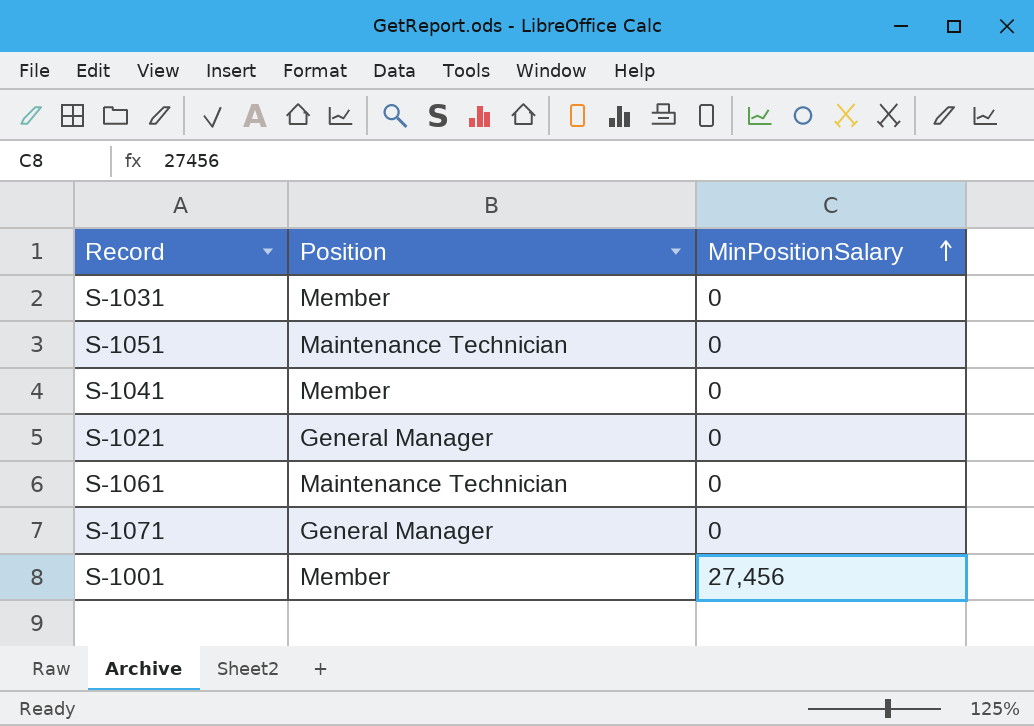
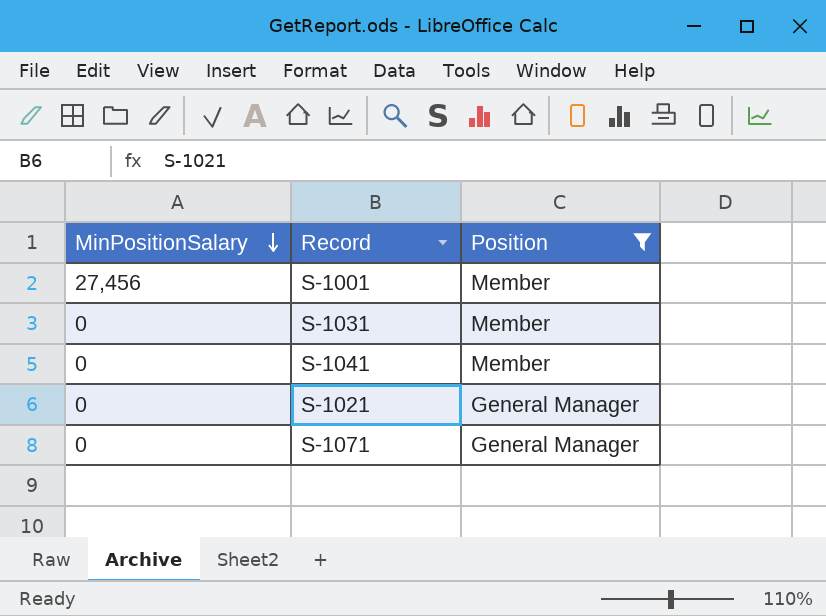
filter: none -> Position != Maintenance Technician
row order: MinPositionSalary ascending -> MinPositionSalary descending
column MinPositionSalary | position: 3 -> 1

